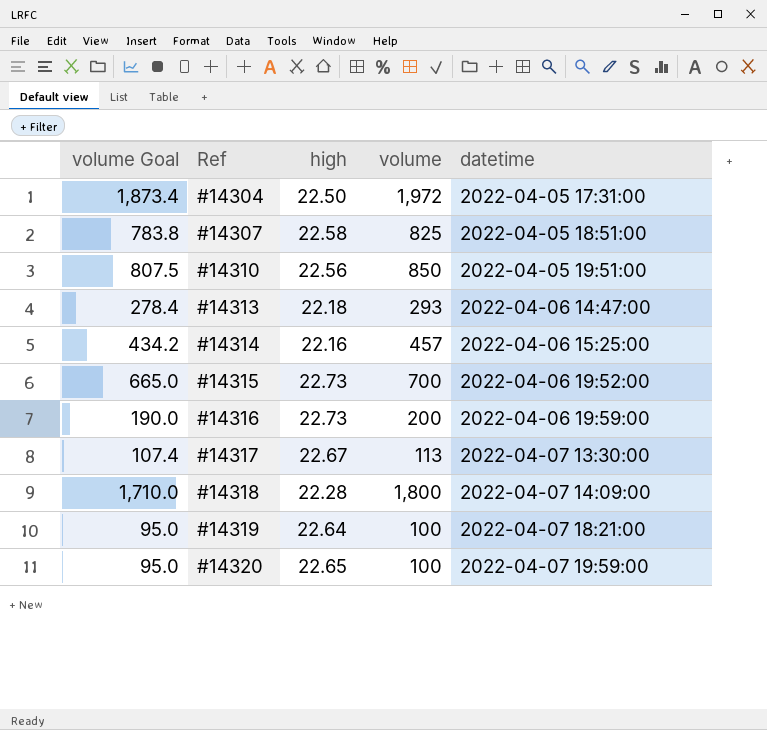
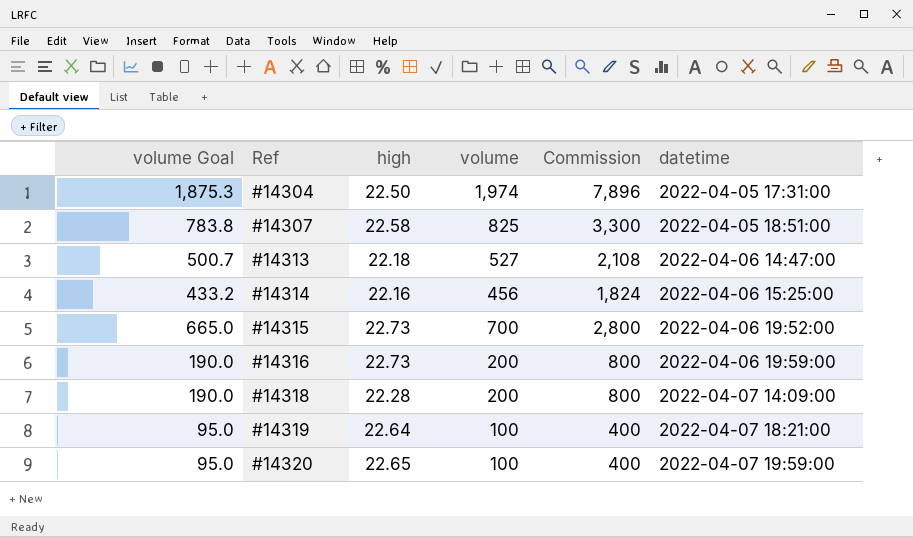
column Commission | formula: none -> [volume] * 4
row #14310: 807.5 | 22.56 | 850 | 2022-04-05 19:51:00 -> none
row #14317: 107.4 | 22.67 | 113 | 2022-04-07 13:30:00 -> none
#14304 | volume Goal: 1,873.4 -> 1,875.3
#14304 | volume: 1,972 -> 1,974
#14313 | volume Goal: 278.4 -> 500.7
#14313 | volume: 293 -> 527
#14314 | volume Goal: 434.2 -> 433.2
#14314 | volume: 457 -> 456
#14318 | volume Goal: 1,710.0 -> 190.0
#14318 | volume: 1,800 -> 200

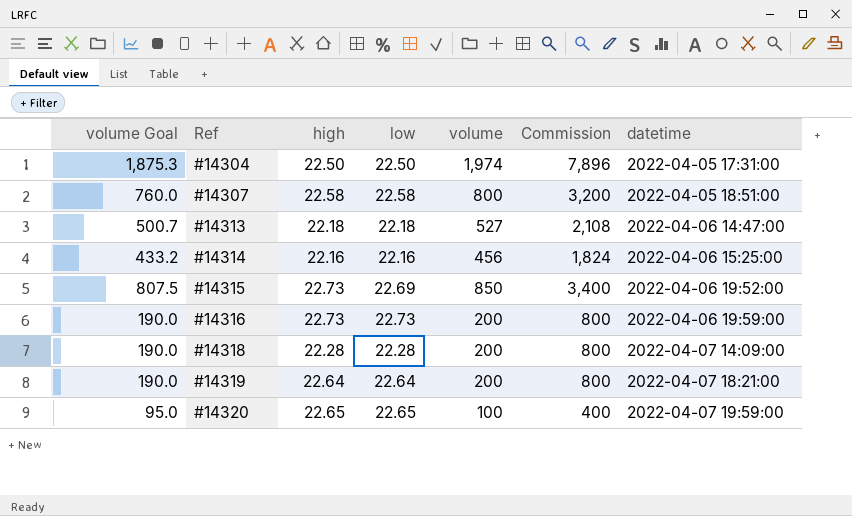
column low | position: none -> 4
#14307 | volume Goal: 783.8 -> 760.0
#14307 | volume: 825 -> 800
#14307 | Commission: 3,300 -> 3,200
#14315 | volume Goal: 665.0 -> 807.5
#14315 | volume: 700 -> 850
#14315 | Commission: 2,800 -> 3,400
#14319 | volume Goal: 95.0 -> 190.0
#14319 | volume: 100 -> 200
#14319 | Commission: 400 -> 800

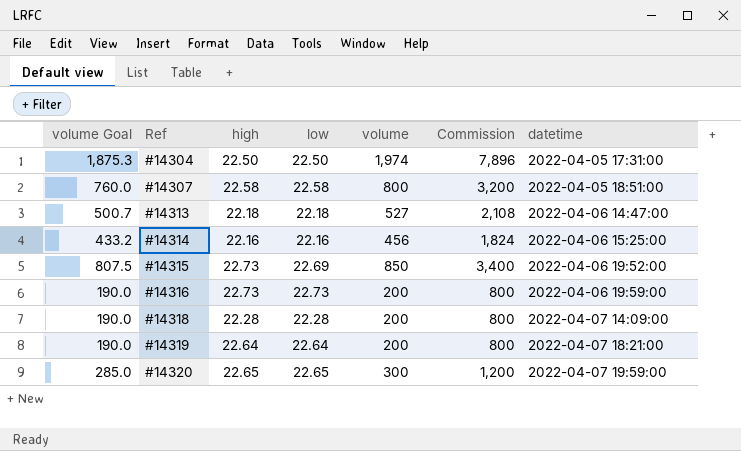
#14320 | volume Goal: 95.0 -> 285.0
#14320 | volume: 100 -> 300
#14320 | Commission: 400 -> 1,200

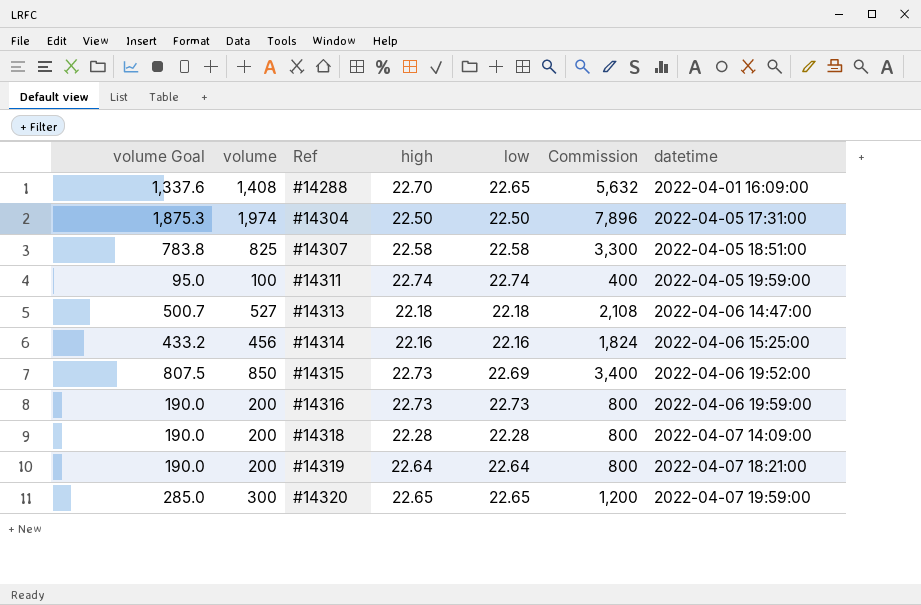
column volume | position: 5 -> 2
row #14288: none -> 1,337.6 | 1,408 | 22.70 | 22.65 | 5,632 | 2022-04-01 16:09:00
#14307 | volume Goal: 760.0 -> 783.8
#14307 | volume: 800 -> 825
#14307 | Commission: 3,200 -> 3,300
row #14311: none -> 95.0 | 100 | 22.74 | 22.74 | 400 | 2022-04-05 19:59:00

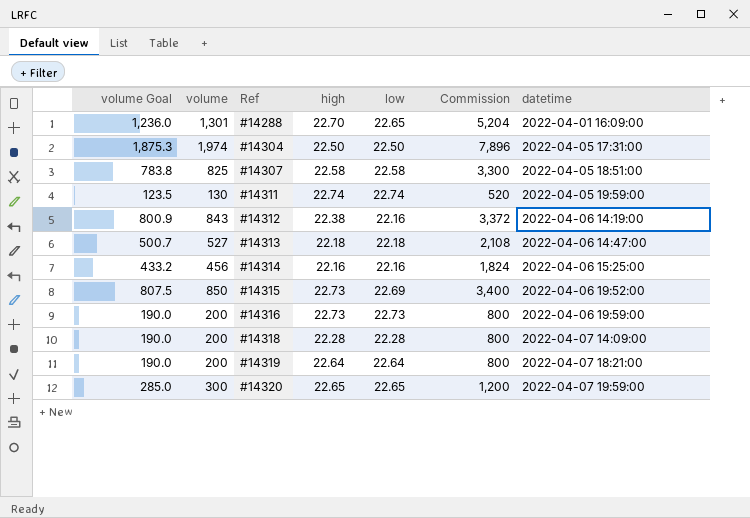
#14288 | volume Goal: 1,337.6 -> 1,236.0
#14288 | volume: 1,408 -> 1,301
#14288 | Commission: 5,632 -> 5,204
#14311 | volume Goal: 95.0 -> 123.5
#14311 | volume: 100 -> 130
#14311 | Commission: 400 -> 520
row #14312: none -> 800.9 | 843 | 22.38 | 22.16 | 3,372 | 2022-04-06 14:19:00

